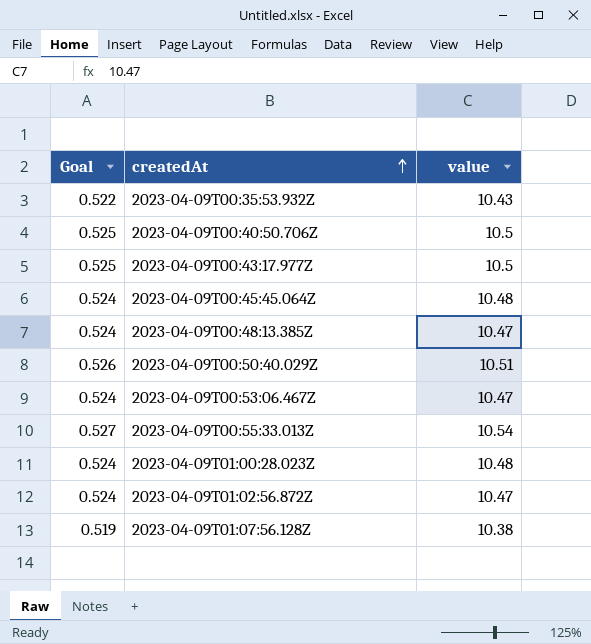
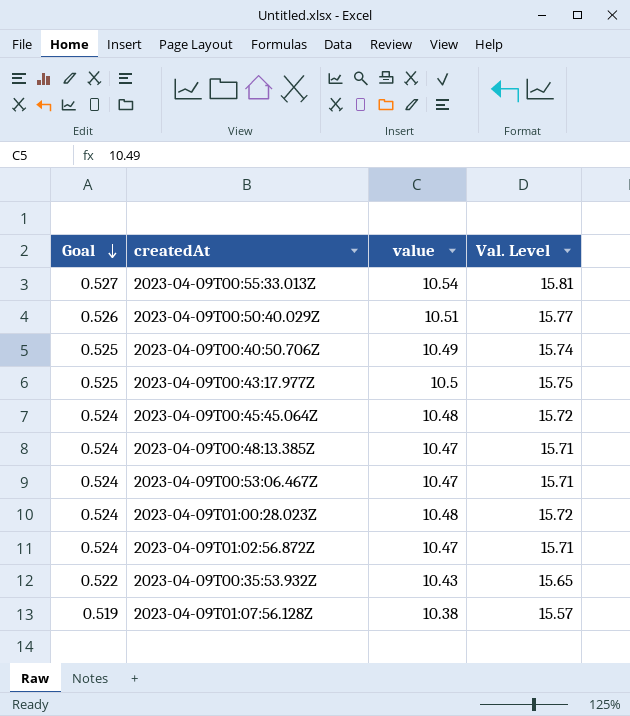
row order: createdAt ascending -> Goal descending
column Val. Level | formula: none -> [value] * 1.5
2023-04-09T00:40:50.706Z | value: 10.5 -> 10.49

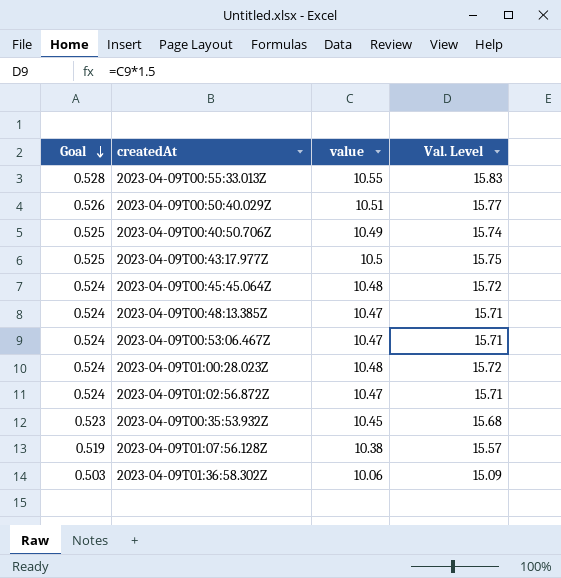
2023-04-09T00:55:33.013Z | Goal: 0.527 -> 0.528
2023-04-09T00:55:33.013Z | value: 10.54 -> 10.55
2023-04-09T00:55:33.013Z | Val. Level: 15.81 -> 15.83
2023-04-09T00:35:53.932Z | Goal: 0.522 -> 0.523
2023-04-09T00:35:53.932Z | value: 10.43 -> 10.45
2023-04-09T00:35:53.932Z | Val. Level: 15.65 -> 15.68
row 2023-04-09T01:36:58.302Z: none -> 0.503 | 10.06 | 15.09

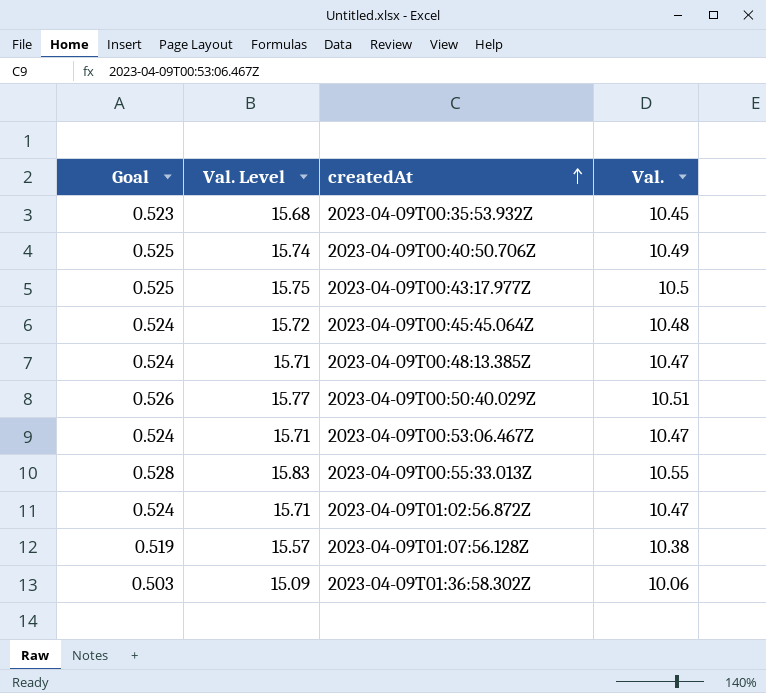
row order: Goal descending -> createdAt ascending
column Val. Level | position: 4 -> 2
column name: value -> Val.
row 2023-04-09T01:00:28.023Z: 0.524 | 10.48 | 15.72 -> none

